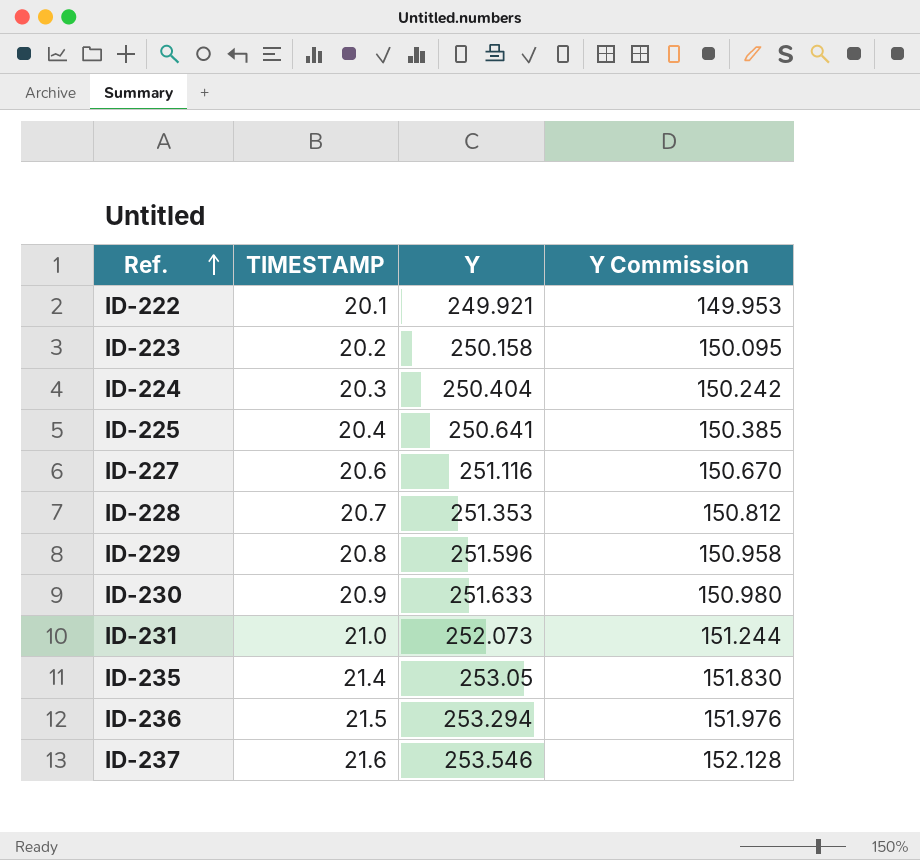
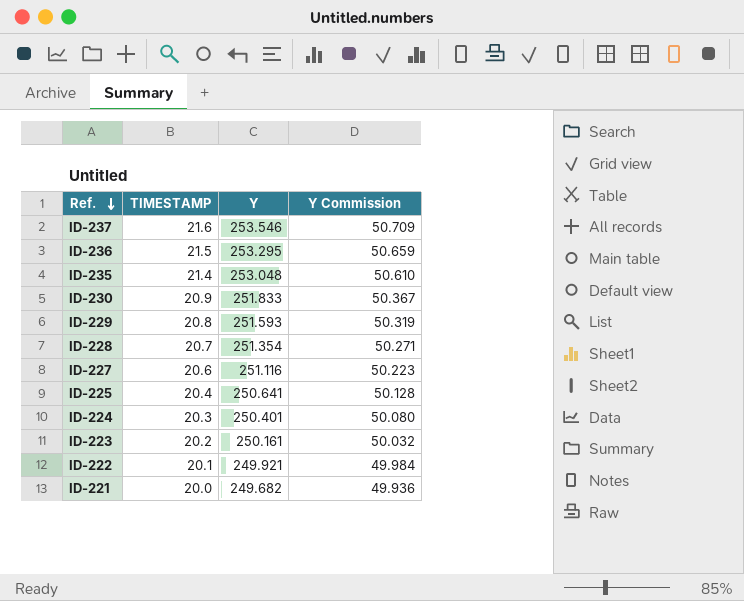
row order: Ref. ascending -> Ref. descending
column Y Commission | formula: [Y] * 0.6 -> [Y] * 0.2
row ID-231: 21.0 | 252.073 | 151.244 -> none
ID-236 | Y: 253.294 -> 253.295
ID-235 | Y: 253.05 -> 253.048
ID-230 | Y: 251.633 -> 251.833
ID-229 | Y: 251.596 -> 251.593
ID-228 | Y: 251.353 -> 251.354
ID-224 | Y: 250.404 -> 250.401
ID-223 | Y: 250.158 -> 250.161
row ID-221: none -> 20.0 | 249.682 | 49.936

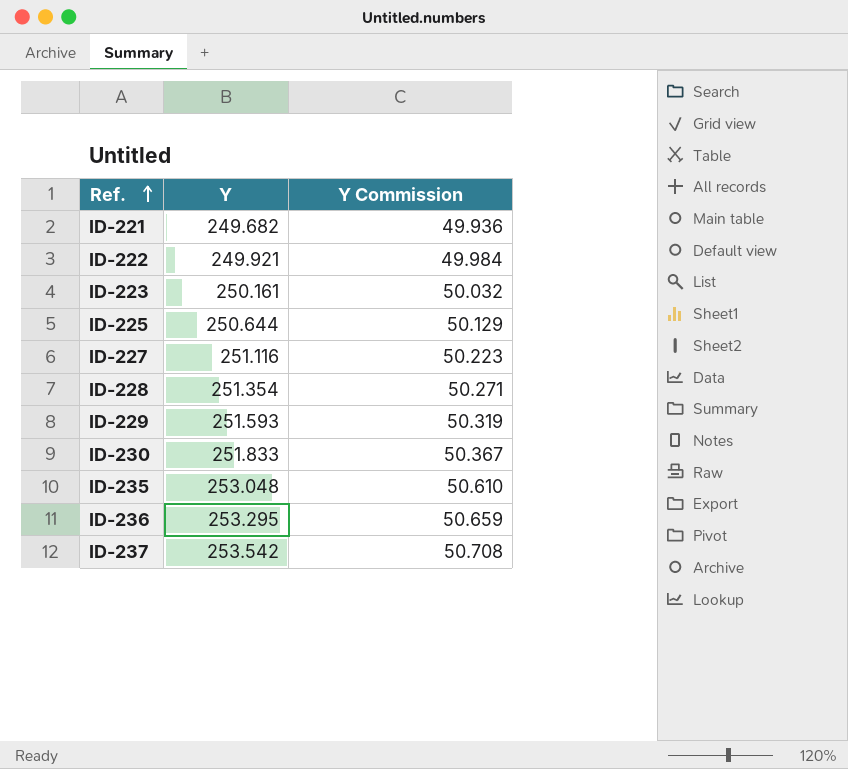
row order: Ref. descending -> Ref. ascending
column TIMESTAMP | position: 2 -> none
row ID-224: 20.3 | 250.401 | 50.080 -> none
ID-225 | Y: 250.641 -> 250.644
ID-225 | Y Commission: 50.128 -> 50.129
ID-237 | Y: 253.546 -> 253.542
ID-237 | Y Commission: 50.709 -> 50.708

